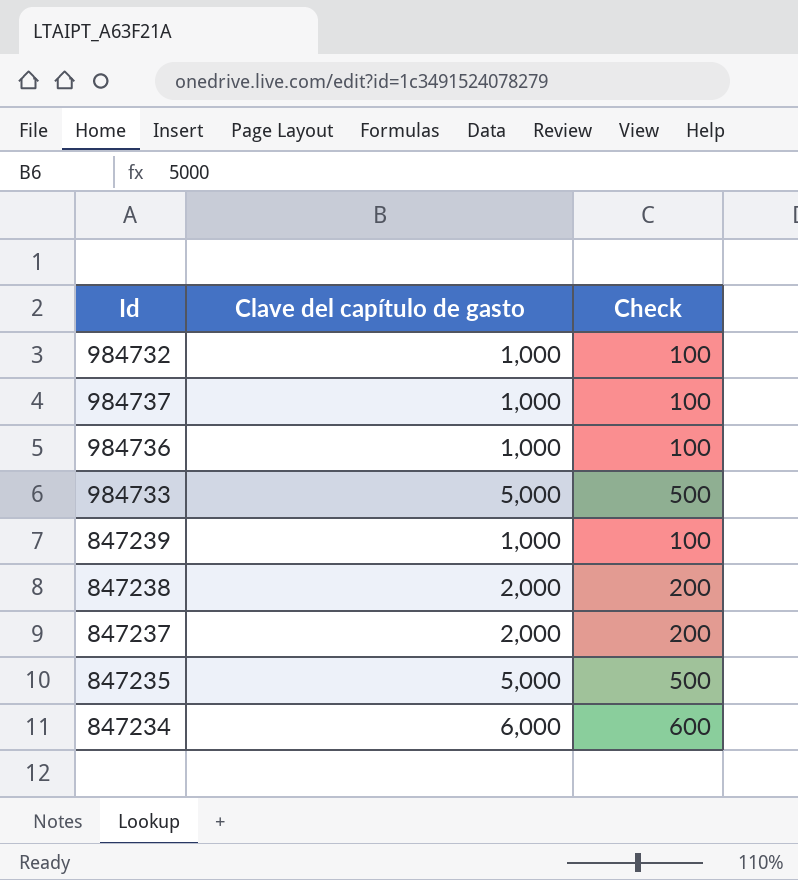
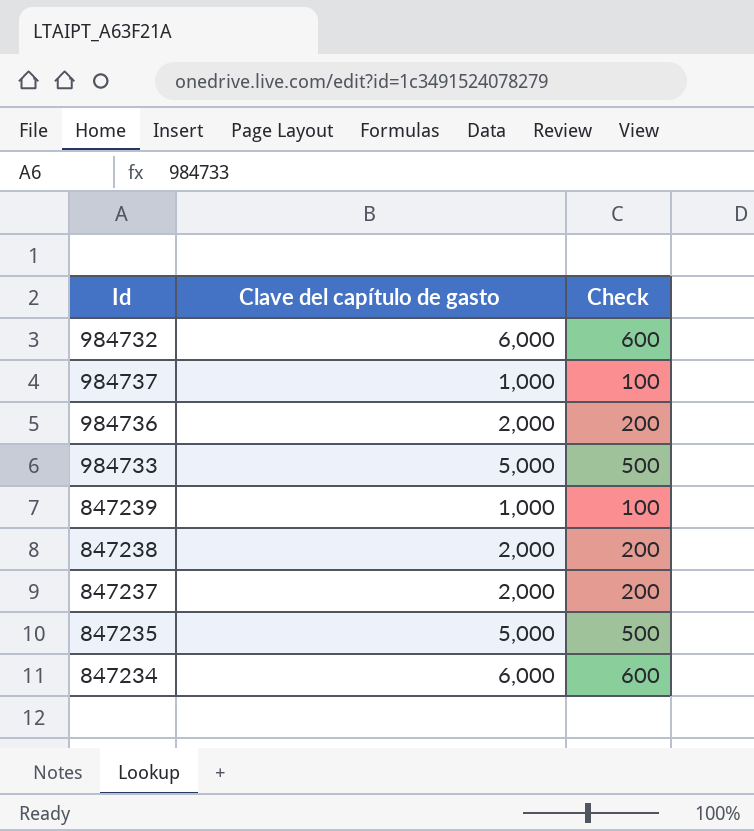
984732 | Clave del capítulo de gasto: 1,000 -> 6,000
984732 | Check: 100 -> 600
984736 | Clave del capítulo de gasto: 1,000 -> 2,000
984736 | Check: 100 -> 200

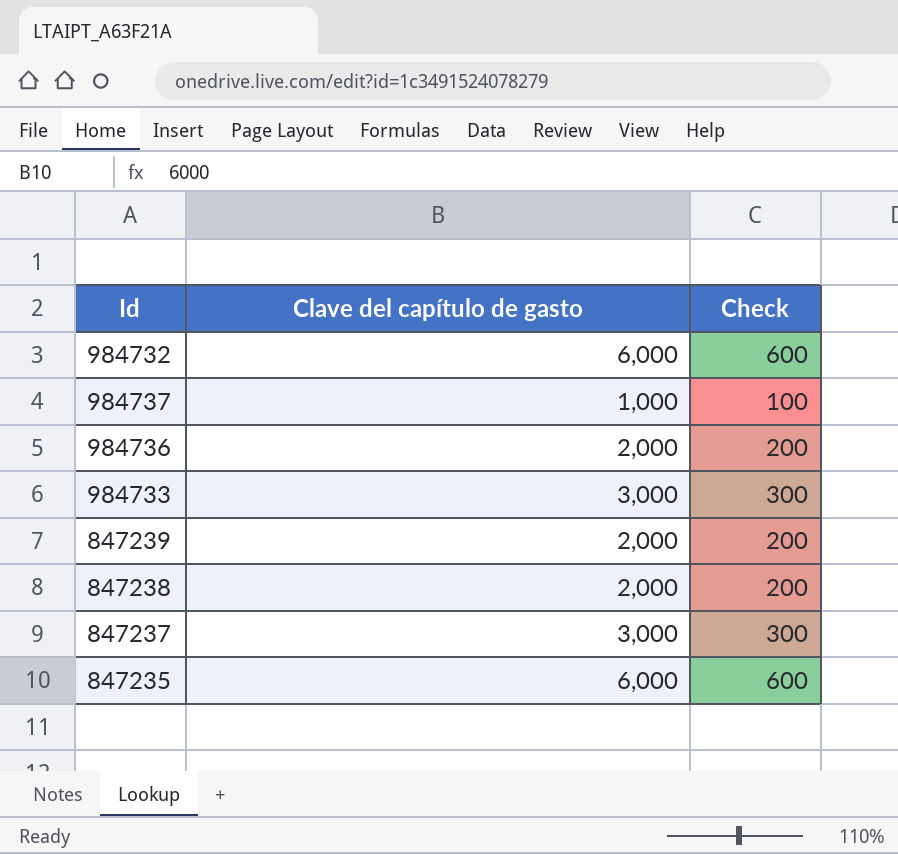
row 847234: 6,000 | 600 -> none
984733 | Clave del capítulo de gasto: 5,000 -> 3,000
984733 | Check: 500 -> 300
847239 | Clave del capítulo de gasto: 1,000 -> 2,000
847239 | Check: 100 -> 200
847237 | Clave del capítulo de gasto: 2,000 -> 3,000
847237 | Check: 200 -> 300
847235 | Clave del capítulo de gasto: 5,000 -> 6,000
847235 | Check: 500 -> 600

